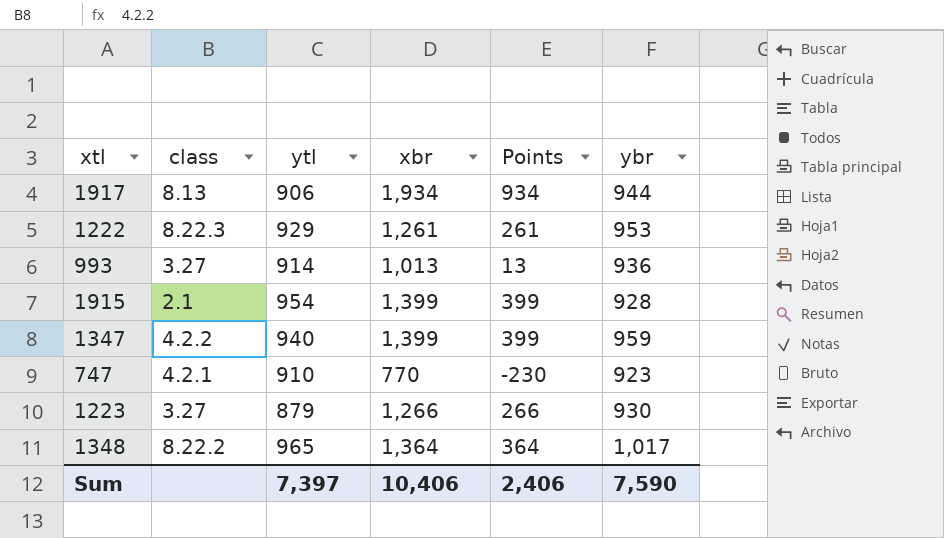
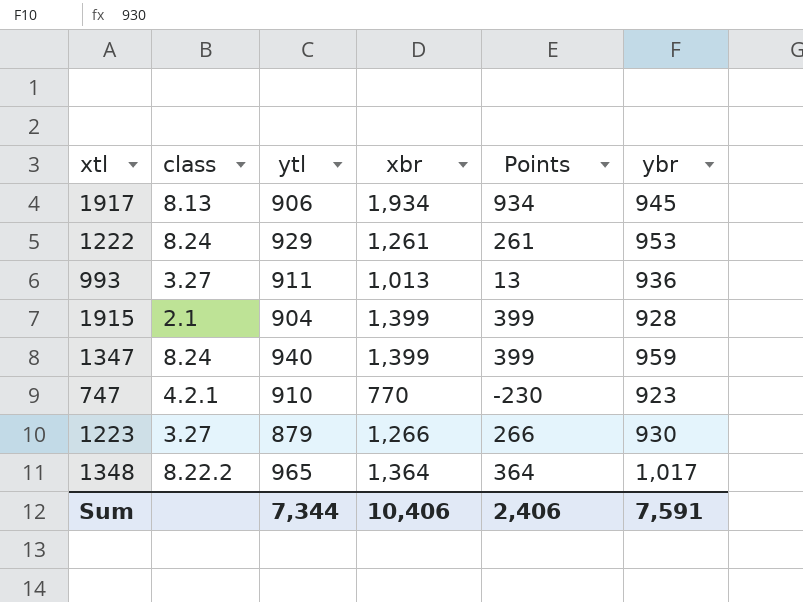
1917 | ybr: 944 -> 945
1222 | class: 8.22.3 -> 8.24
993 | ytl: 914 -> 911
1915 | ytl: 954 -> 904
1347 | class: 4.2.2 -> 8.24
Sum | ytl: 7,397 -> 7,344
Sum | ybr: 7,590 -> 7,591

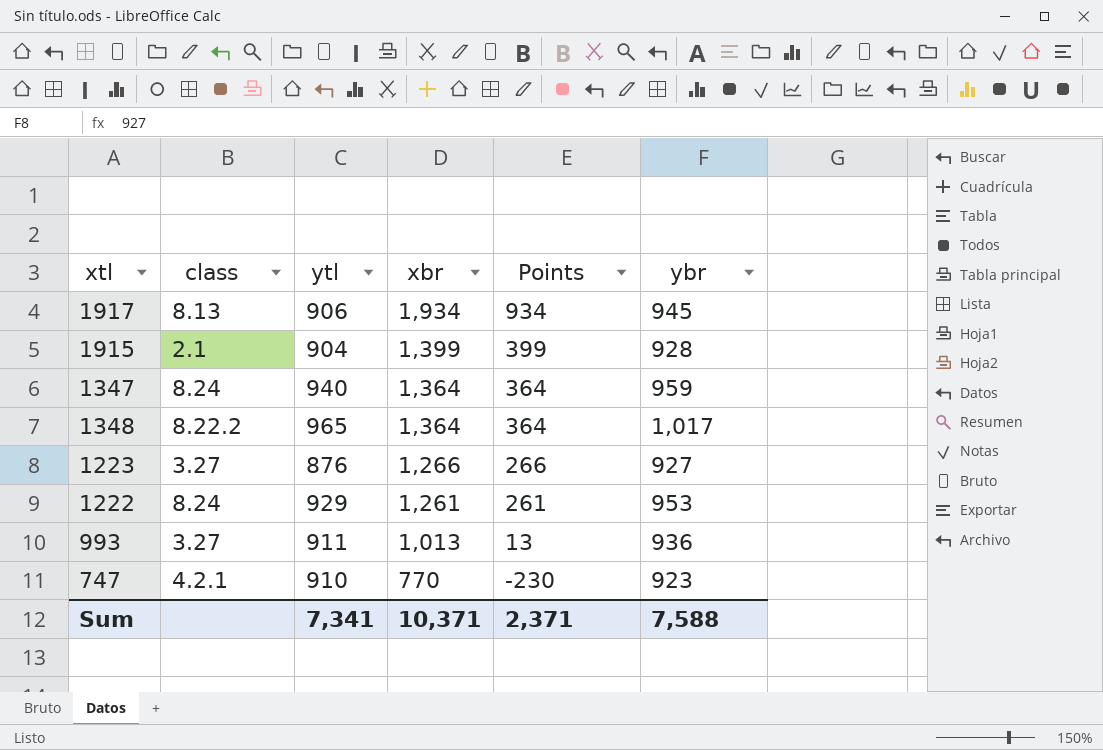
row order: none -> xbr descending
1347 | xbr: 1,399 -> 1,364
1347 | Points: 399 -> 364
1223 | ytl: 879 -> 876
1223 | ybr: 930 -> 927
Sum | ytl: 7,344 -> 7,341
Sum | xbr: 10,406 -> 10,371
Sum | Points: 2,406 -> 2,371
Sum | ybr: 7,591 -> 7,588

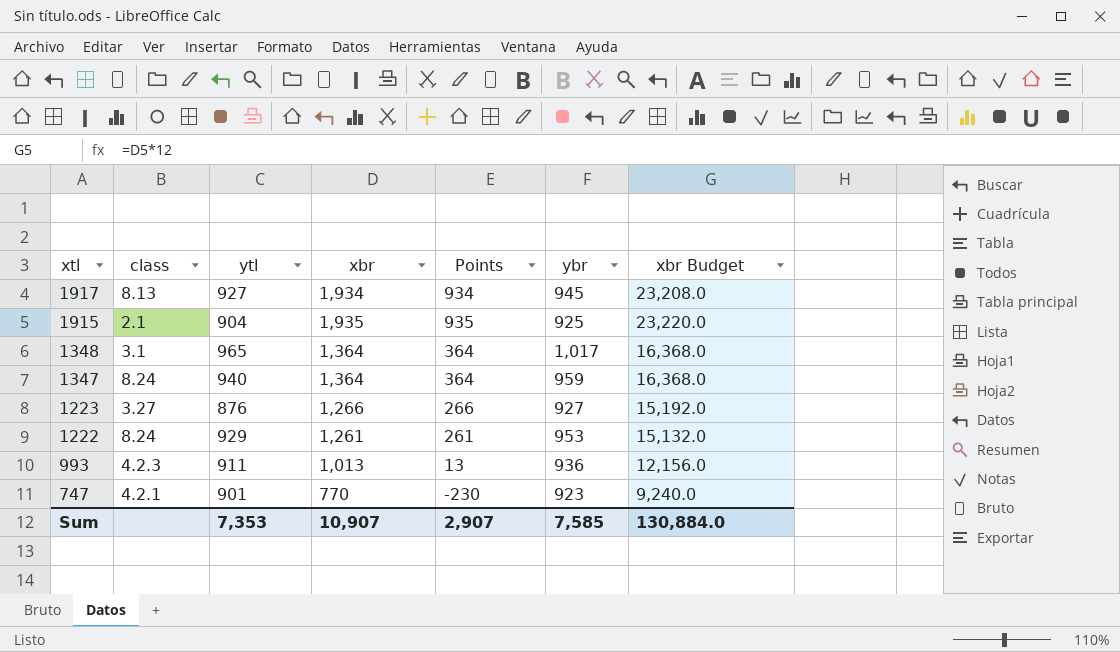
row order: xbr descending -> xtl descending
column xbr Budget | formula: none -> [xbr] * 12
1917 | ytl: 906 -> 927
1915 | xbr: 1,399 -> 1,935
1915 | Points: 399 -> 935
1915 | ybr: 928 -> 925
1348 | class: 8.22.2 -> 3.1
993 | class: 3.27 -> 4.2.3
747 | ytl: 910 -> 901
Sum | ytl: 7,341 -> 7,353
Sum | xbr: 10,371 -> 10,907
Sum | Points: 2,371 -> 2,907
Sum | ybr: 7,588 -> 7,585

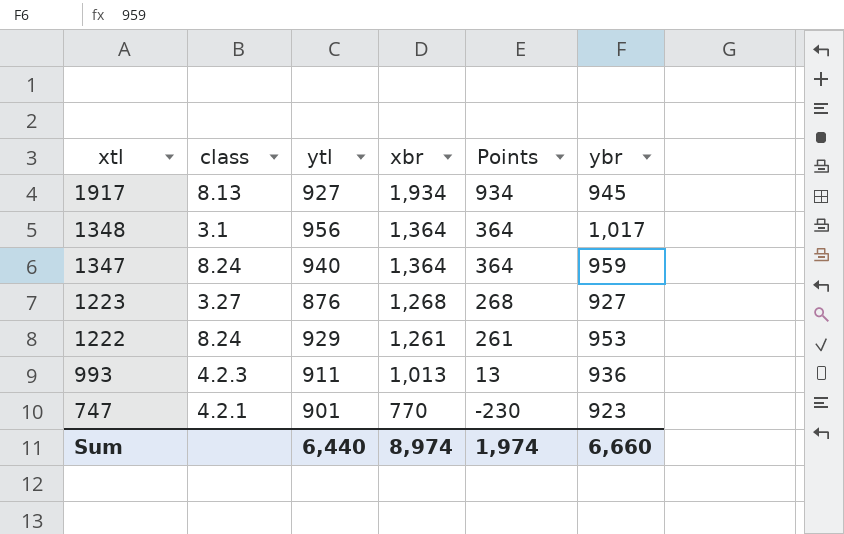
column xbr Budget | formula: [xbr] * 12 -> none
row 1915: 2.1 | 904 | 1,935 | 935 | 925 | 23,220.0 -> none
1348 | ytl: 965 -> 956
1223 | xbr: 1,266 -> 1,268
1223 | Points: 266 -> 268
Sum | ytl: 7,353 -> 6,440
Sum | xbr: 10,907 -> 8,974
Sum | Points: 2,907 -> 1,974
Sum | ybr: 7,585 -> 6,660

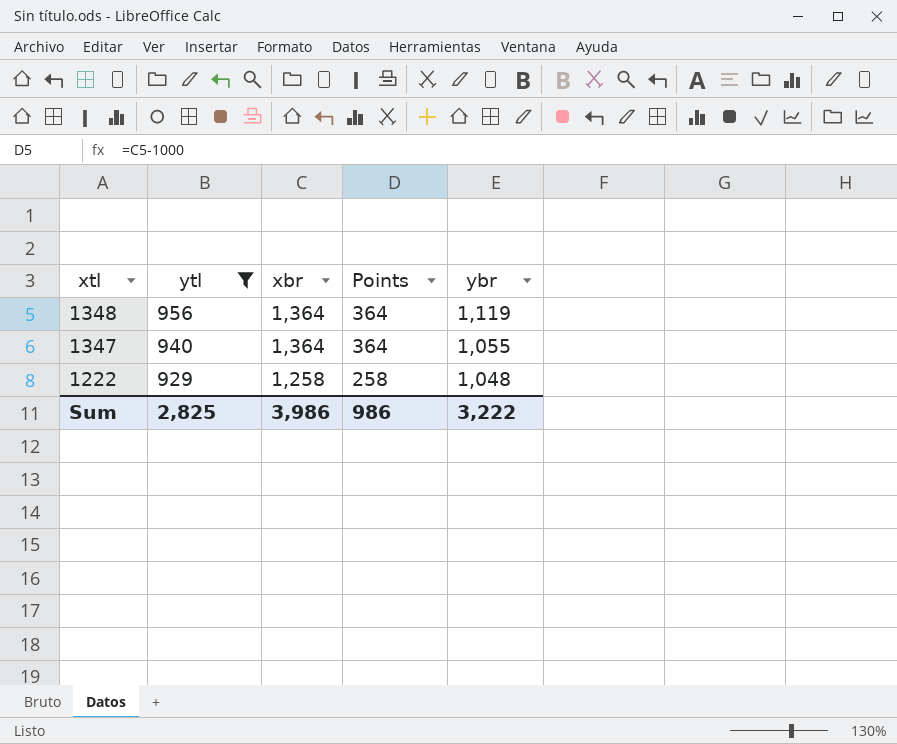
filter: none -> ytl >= 929
column class | position: 2 -> none
1348 | ybr: 1,017 -> 1,119
1347 | ybr: 959 -> 1,055
1222 | xbr: 1,261 -> 1,258
1222 | Points: 261 -> 258
1222 | ybr: 953 -> 1,048
Sum | ytl: 6,440 -> 2,825
Sum | xbr: 8,974 -> 3,986
Sum | Points: 1,974 -> 986
Sum | ybr: 6,660 -> 3,222

